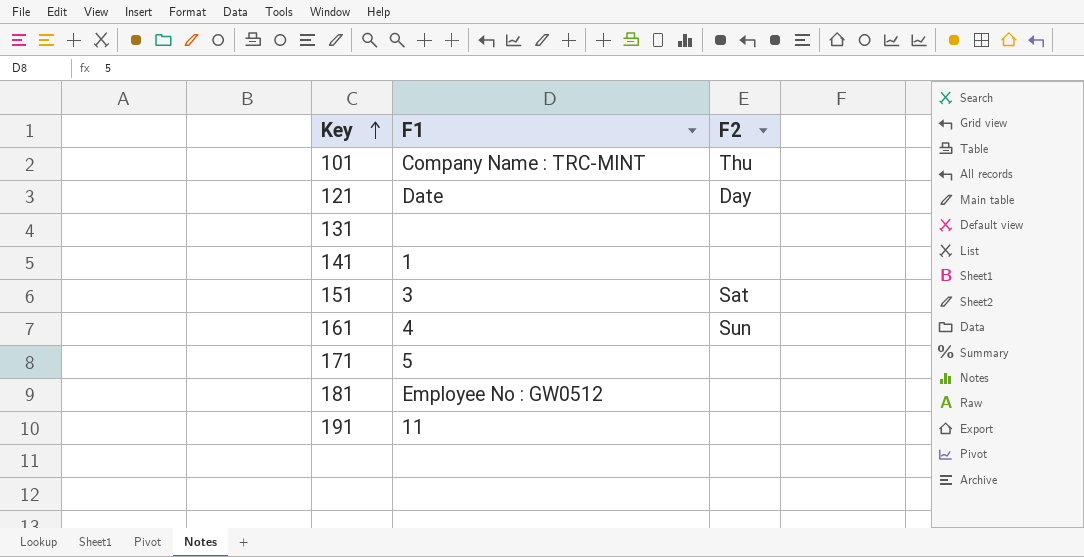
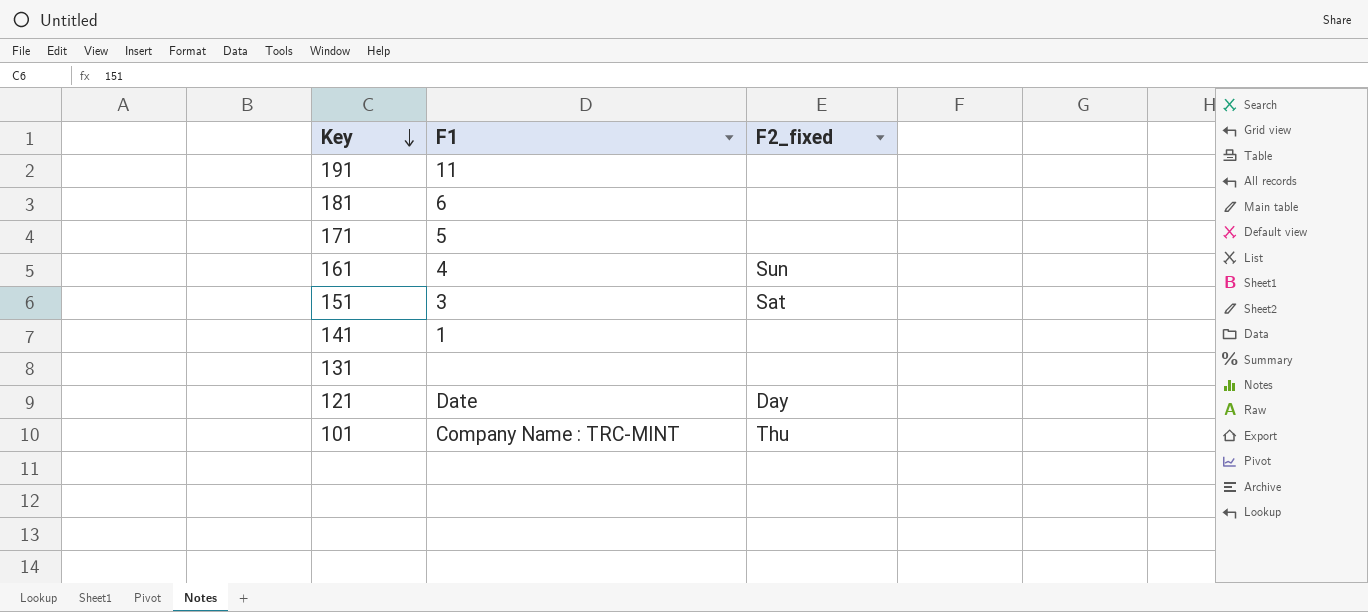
row order: Key ascending -> Key descending
column name: F2 -> F2_fixed
181 | F1: Employee No : GW0512 -> 6

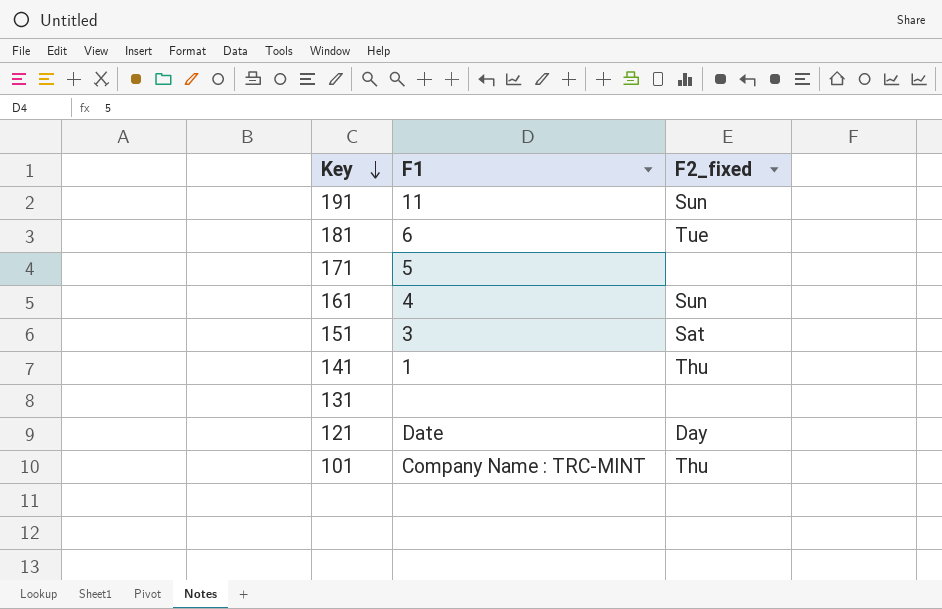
191 | F2_fixed: none -> Sun
181 | F2_fixed: none -> Tue
141 | F2_fixed: none -> Thu

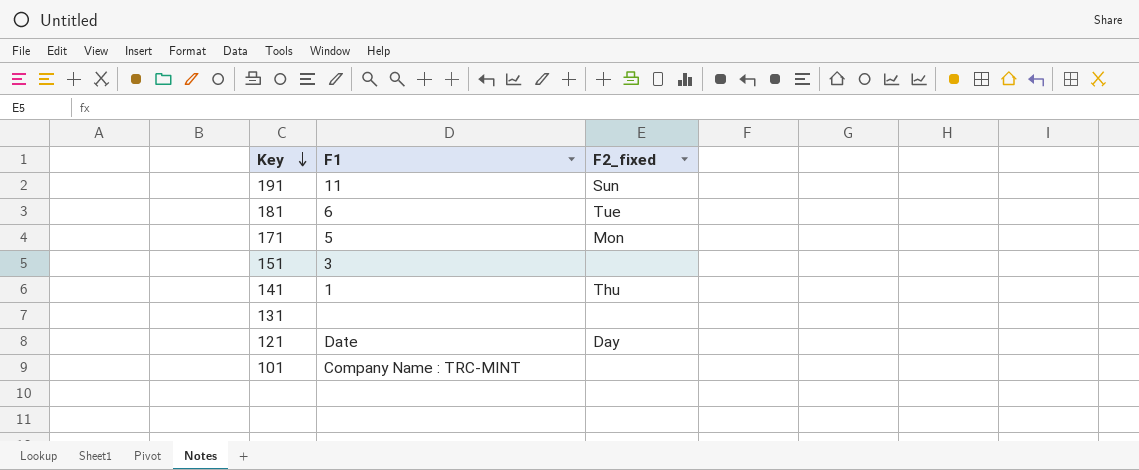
row 161: 4 | Sun -> none
171 | F2_fixed: none -> Mon
151 | F2_fixed: Sat -> none
101 | F2_fixed: Thu -> none

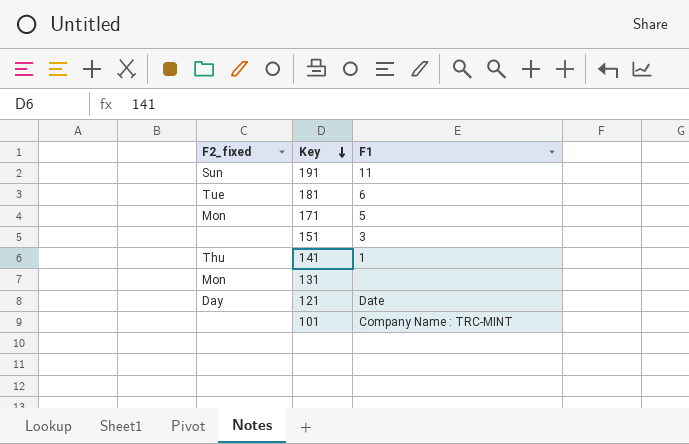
column F2_fixed | position: 3 -> 1
131 | F2_fixed: none -> Mon

